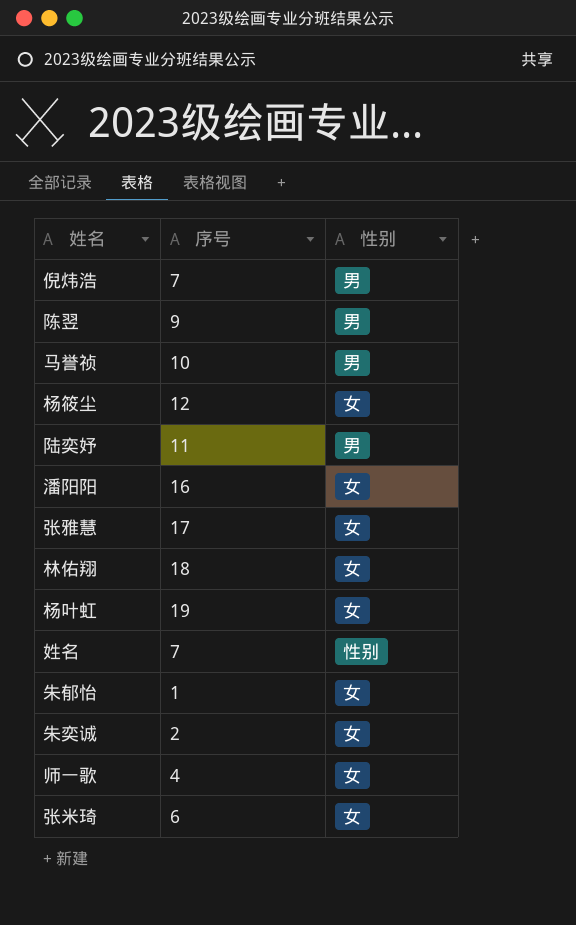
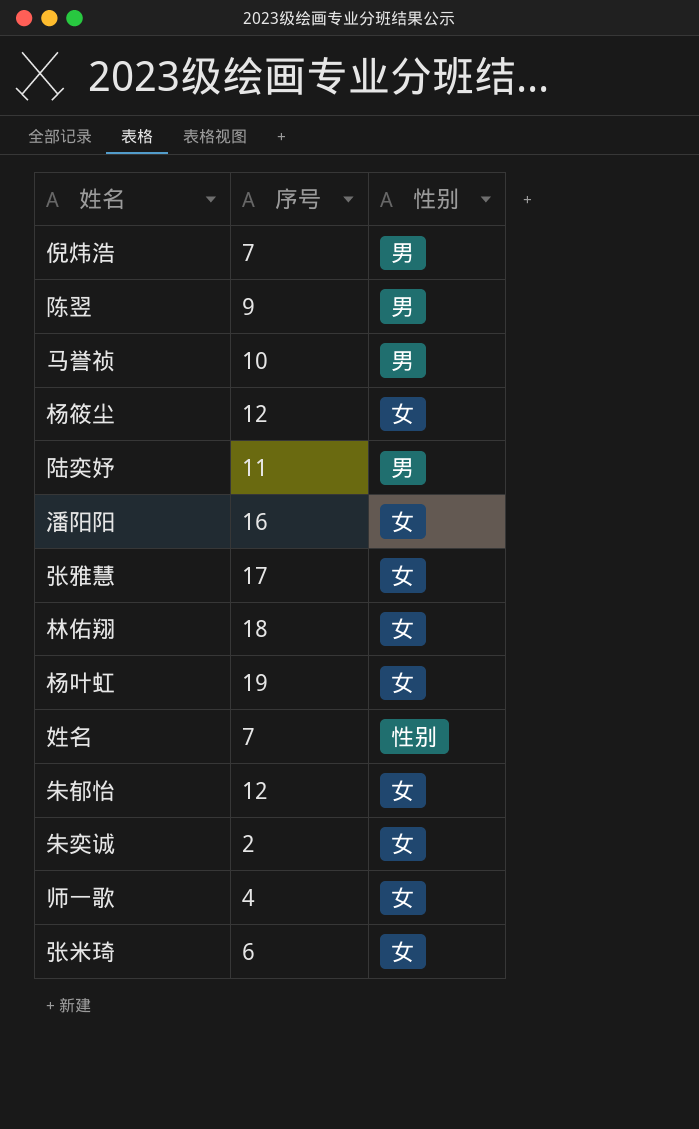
朱郁怡 | 序号: 1 -> 12

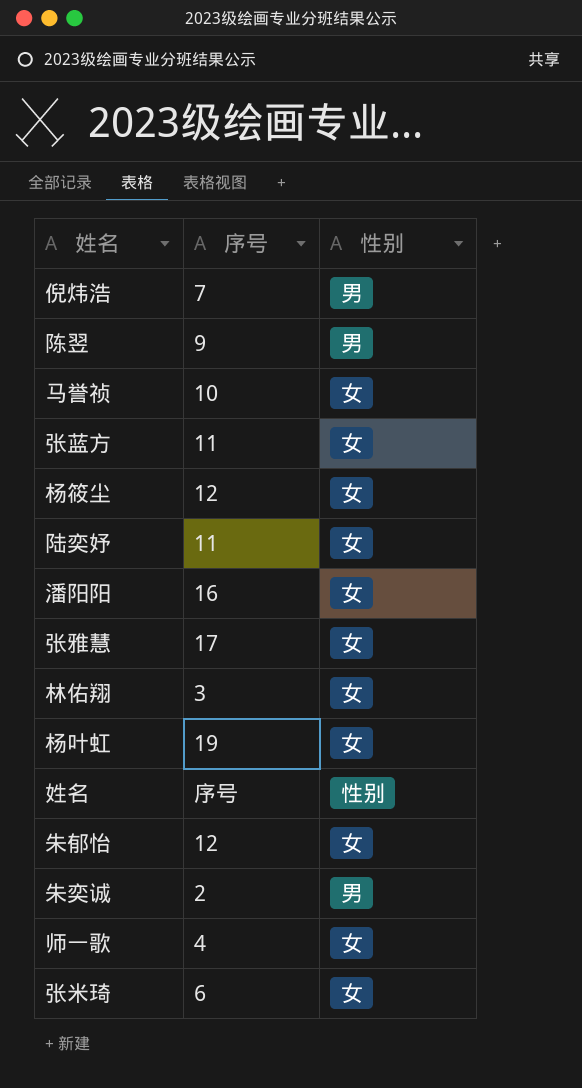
马誉祯 | 性别: 男 -> 女
row 张蓝方: none -> 11 | 女
陆奕妤 | 性别: 男 -> 女
林佑翔 | 序号: 18 -> 3
姓名 | 序号: 7 -> 序号
朱奕诚 | 性别: 女 -> 男

